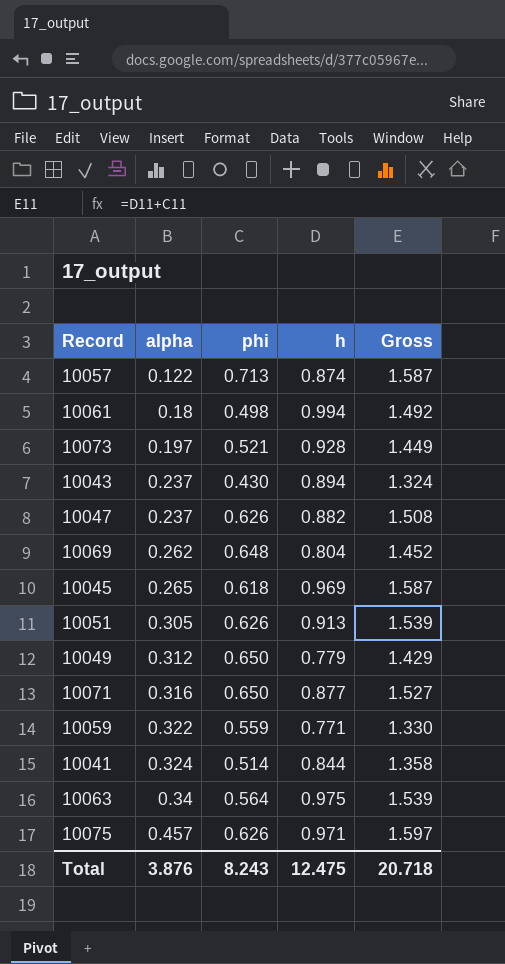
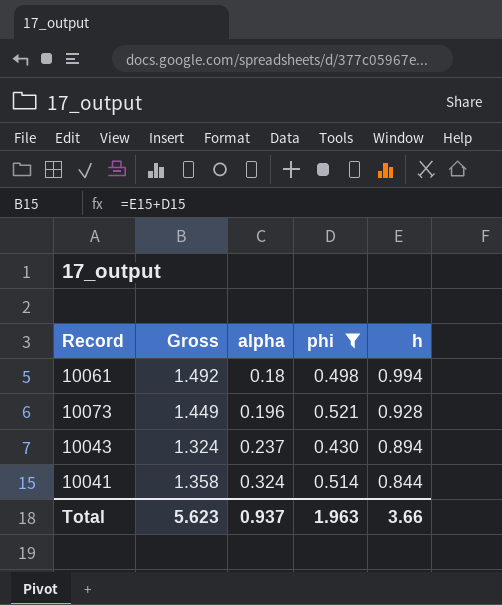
filter: none -> phi <= 0.521
column Gross | position: 5 -> 2
10073 | alpha: 0.197 -> 0.196
Total | Gross: 20.718 -> 5.623
Total | alpha: 3.876 -> 0.937
Total | phi: 8.243 -> 1.963
Total | h: 12.475 -> 3.66

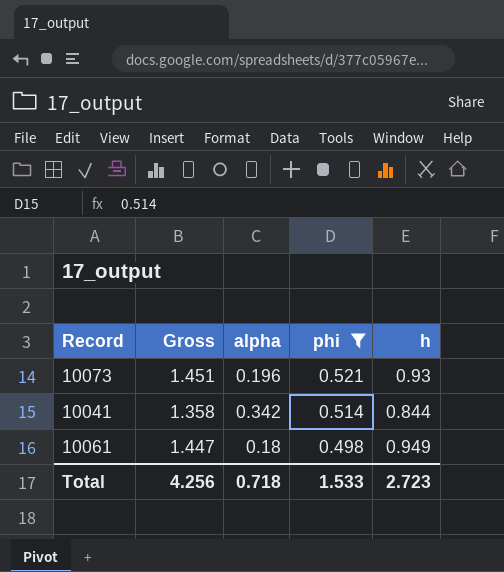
row order: alpha ascending -> phi descending
row 10043: 1.324 | 0.237 | 0.430 | 0.894 -> none
10073 | Gross: 1.449 -> 1.451
10073 | h: 0.928 -> 0.93
10041 | alpha: 0.324 -> 0.342
10061 | Gross: 1.492 -> 1.447
10061 | h: 0.994 -> 0.949
Total | Gross: 5.623 -> 4.256
Total | alpha: 0.937 -> 0.718
Total | phi: 1.963 -> 1.533
Total | h: 3.66 -> 2.723

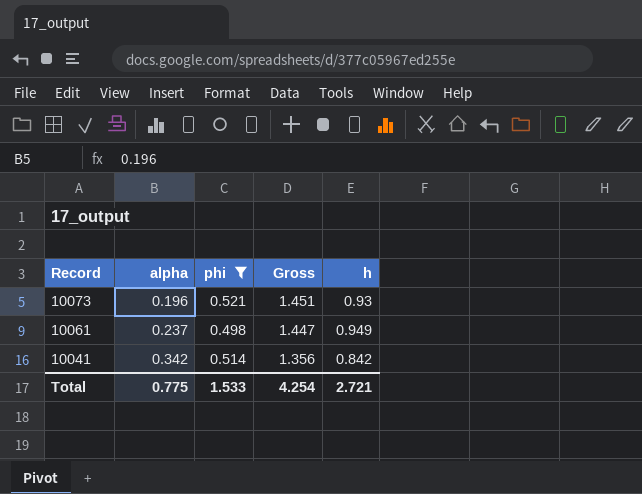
row order: phi descending -> Record descending
column Gross | position: 2 -> 4
10061 | alpha: 0.18 -> 0.237
10041 | Gross: 1.358 -> 1.356
10041 | h: 0.844 -> 0.842
Total | alpha: 0.718 -> 0.775
Total | Gross: 4.256 -> 4.254
Total | h: 2.723 -> 2.721

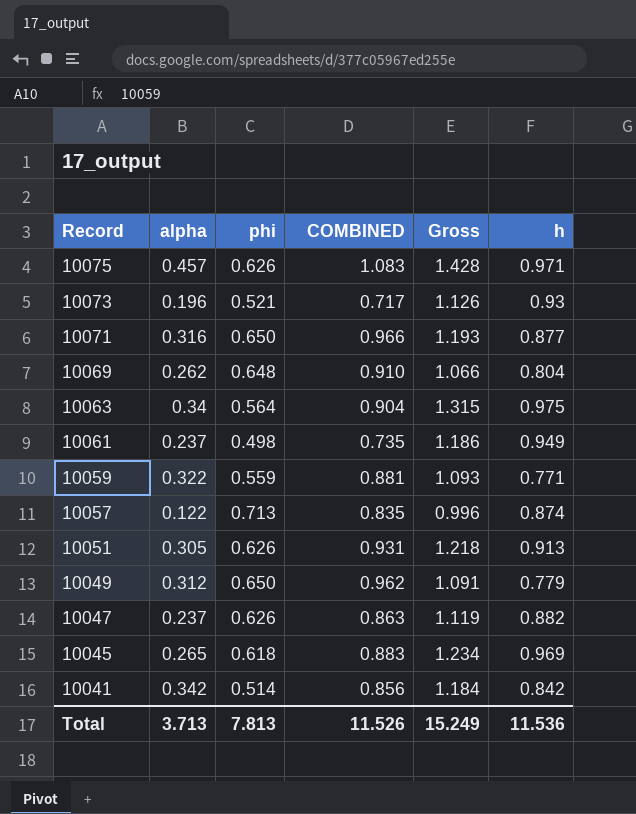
filter: phi <= 0.521 -> none
column COMBINED | formula: none -> [alpha] + [phi]
column Gross | formula: [phi] + [h] -> [alpha] + [h]
Total | alpha: 0.775 -> 3.713
Total | phi: 1.533 -> 7.813
Total | Gross: 4.254 -> 15.249
Total | h: 2.721 -> 11.536

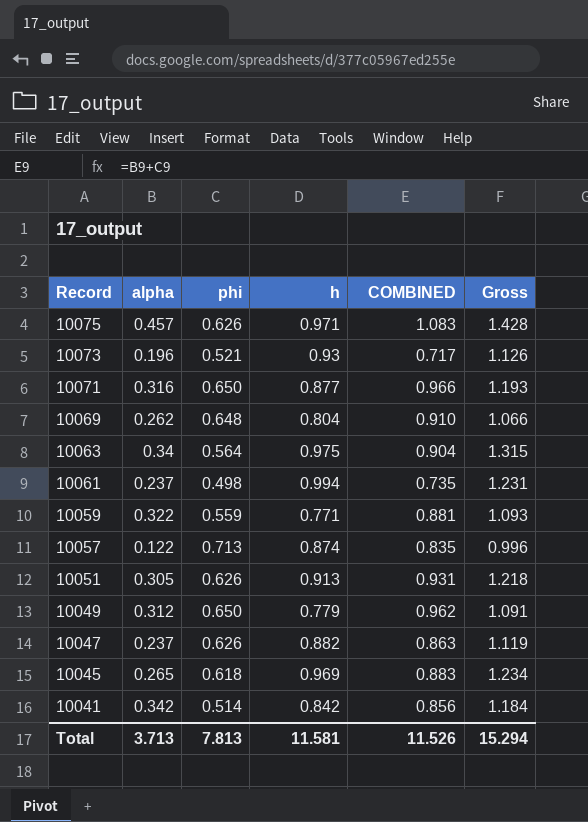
column h | position: 6 -> 4
10061 | h: 0.949 -> 0.994
10061 | Gross: 1.186 -> 1.231
Total | h: 11.536 -> 11.581
Total | Gross: 15.249 -> 15.294

